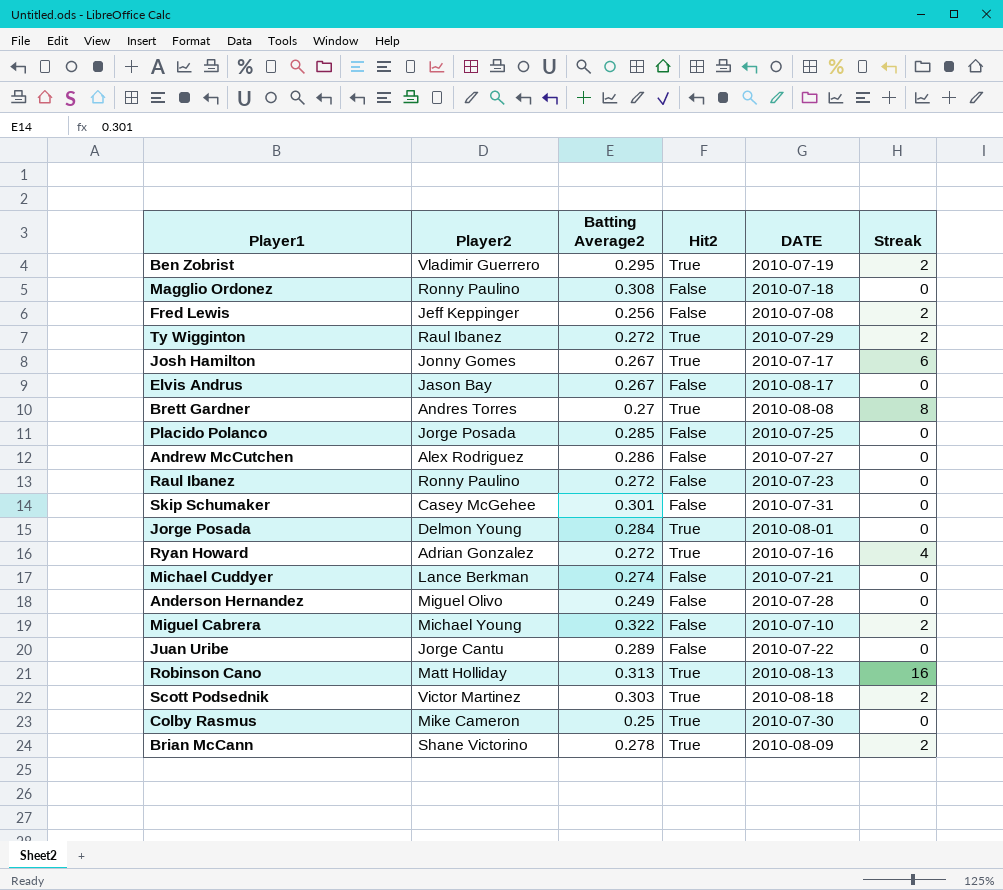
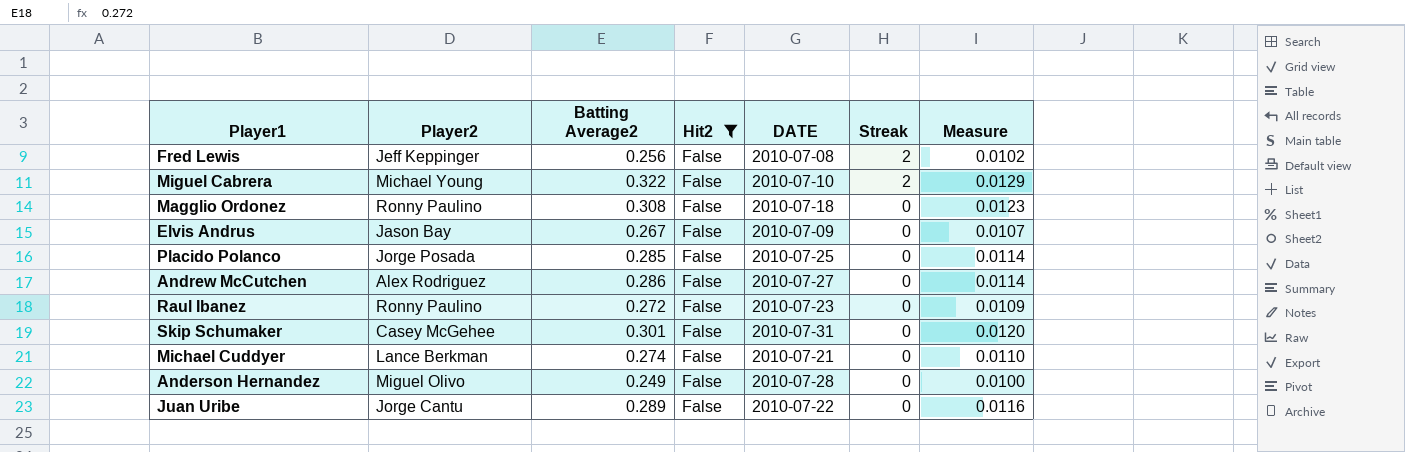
filter: none -> Hit2 = False
row order: none -> Streak descending
column Measure | formula: none -> [Batting Average2] * 0.04
Elvis Andrus | DATE: 2010-08-17 -> 2010-07-09

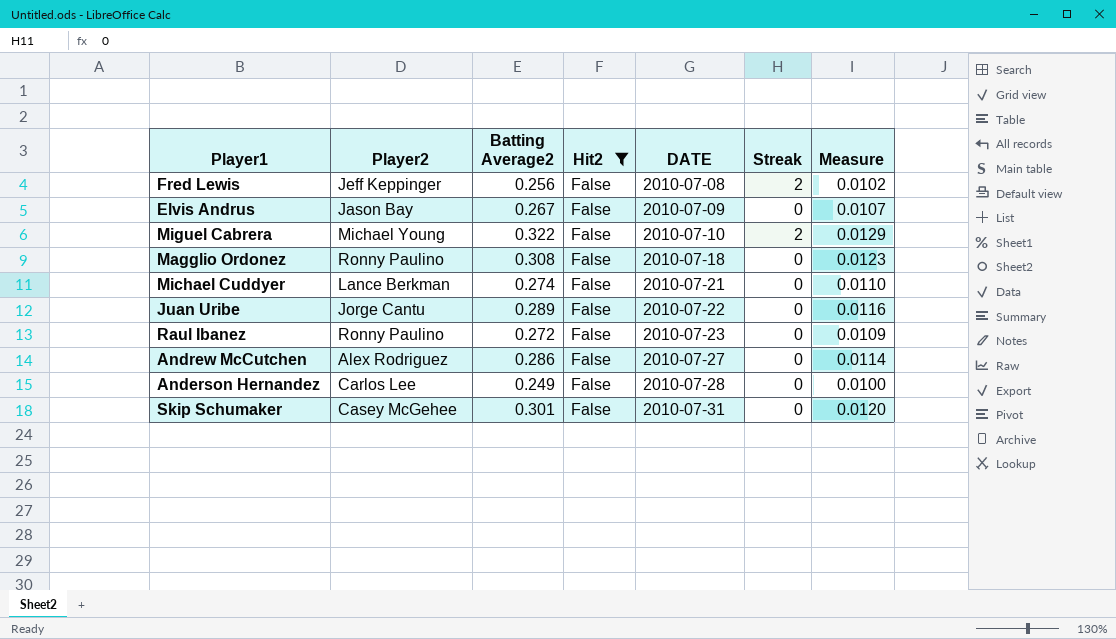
row order: Streak descending -> DATE ascending
row Placido Polanco: Jorge Posada | 0.285 | False | 2010-07-25 | 0 | 0.0114 -> none
Anderson Hernandez | Player2: Miguel Olivo -> Carlos Lee

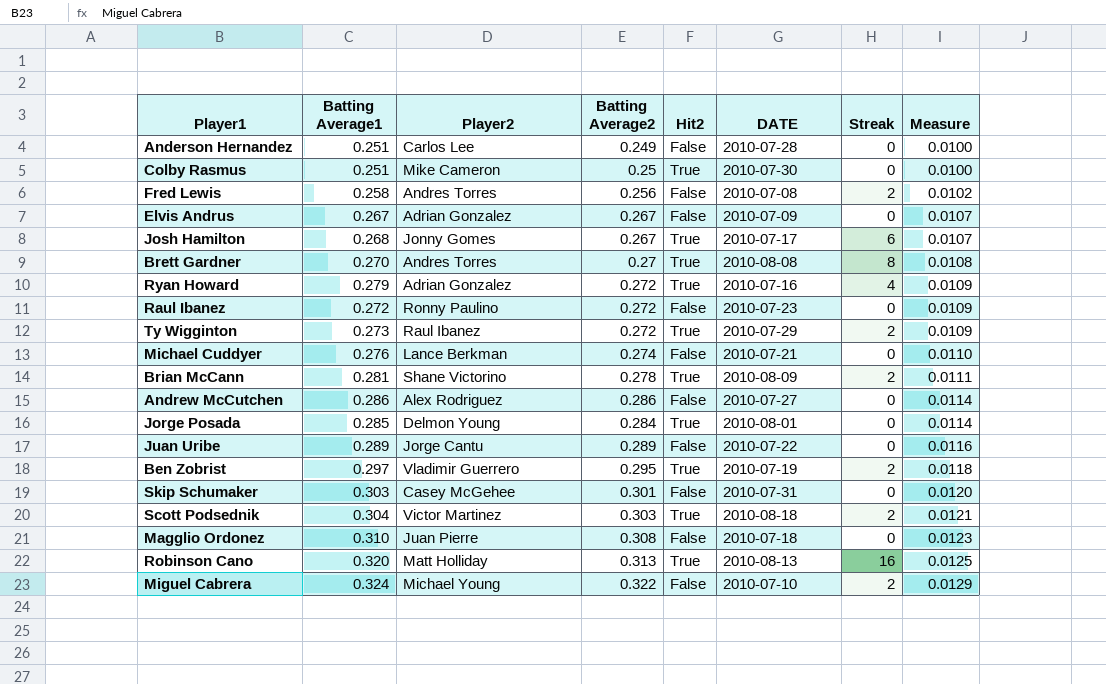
filter: Hit2 = False -> none
row order: DATE ascending -> Measure ascending
column Batting Average1 | position: none -> 2
Fred Lewis | Player2: Jeff Keppinger -> Andres Torres
Elvis Andrus | Player2: Jason Bay -> Adrian Gonzalez
Magglio Ordonez | Player2: Ronny Paulino -> Juan Pierre

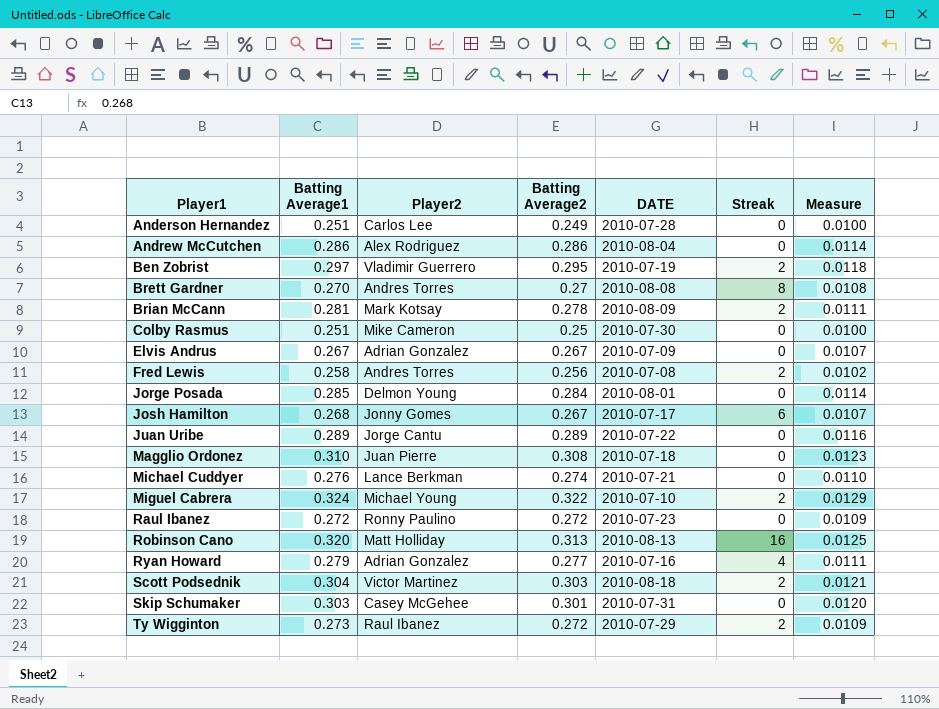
row order: Measure ascending -> Player1 ascending
column Hit2 | position: 5 -> none
Andrew McCutchen | DATE: 2010-07-27 -> 2010-08-04
Brian McCann | Player2: Shane Victorino -> Mark Kotsay
Ryan Howard | Batting Average2: 0.272 -> 0.277
Ryan Howard | Measure: 0.0109 -> 0.0111

